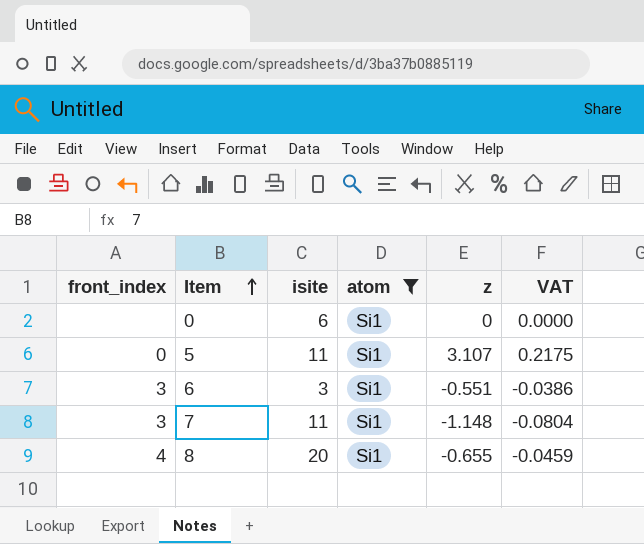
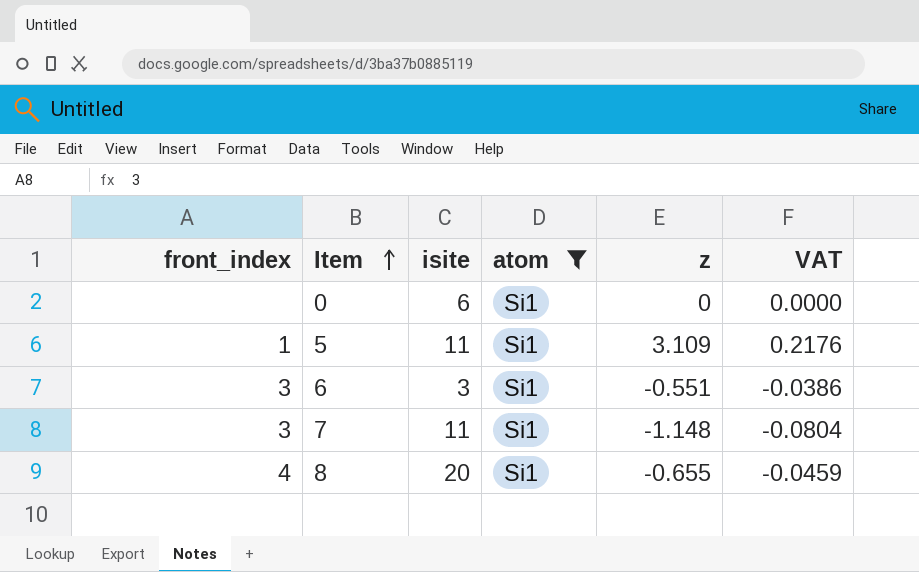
5 | front_index: 0 -> 1
5 | z: 3.107 -> 3.109
5 | VAT: 0.2175 -> 0.2176

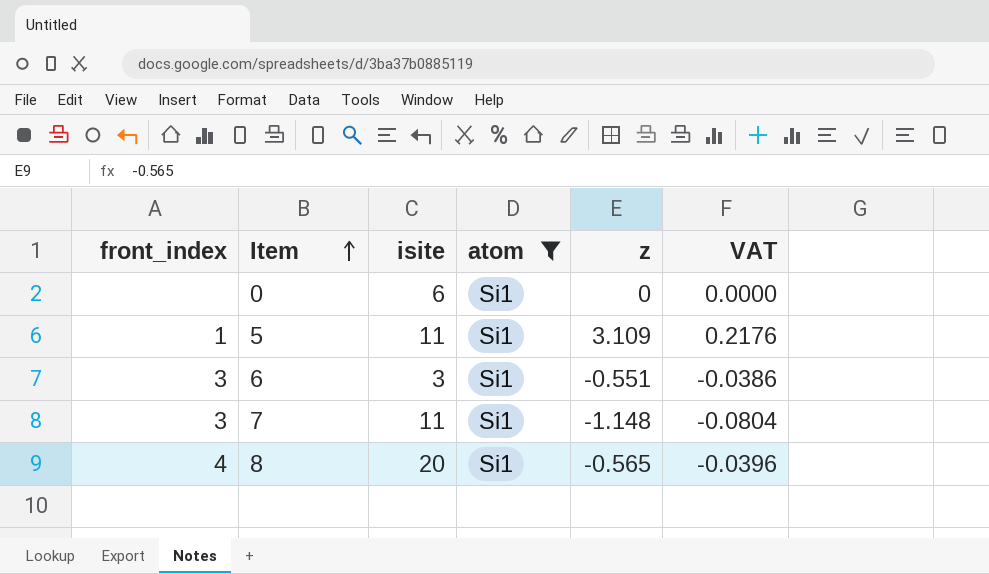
8 | z: -0.655 -> -0.565
8 | VAT: -0.0459 -> -0.0396

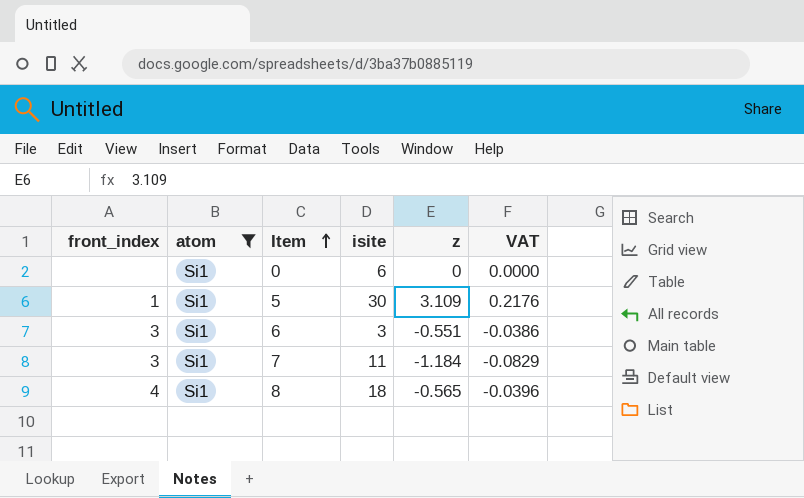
column atom | position: 4 -> 2
5 | isite: 11 -> 30
7 | z: -1.148 -> -1.184
7 | VAT: -0.0804 -> -0.0829
8 | isite: 20 -> 18

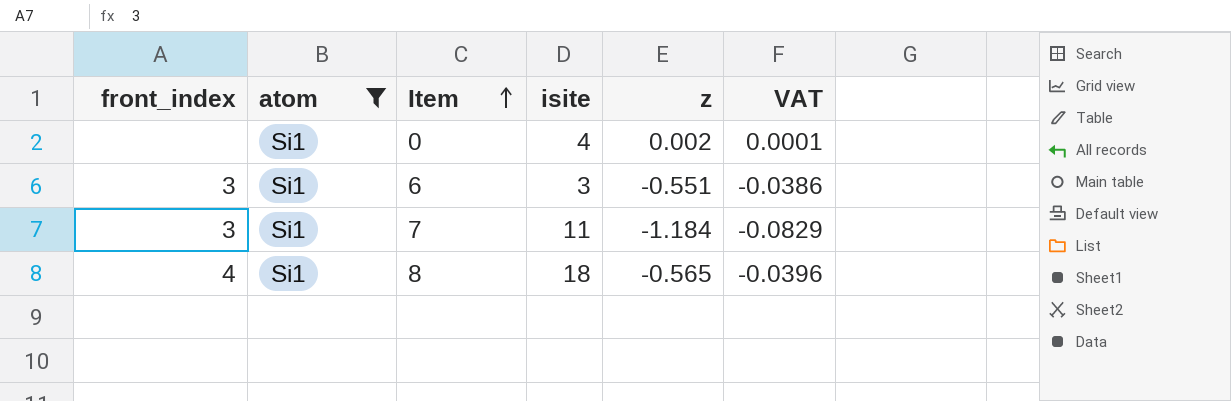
row 5: 1 | Si1 | 30 | 3.109 | 0.2176 -> none
0 | isite: 6 -> 4
0 | z: 0 -> 0.002
0 | VAT: 0.0000 -> 0.0001

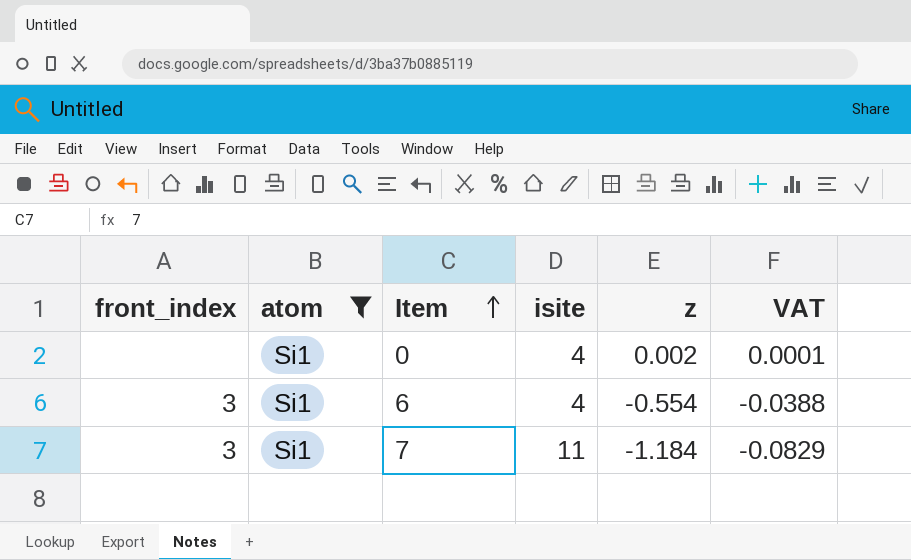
row 8: 4 | Si1 | 18 | -0.565 | -0.0396 -> none
6 | isite: 3 -> 4
6 | z: -0.551 -> -0.554
6 | VAT: -0.0386 -> -0.0388

